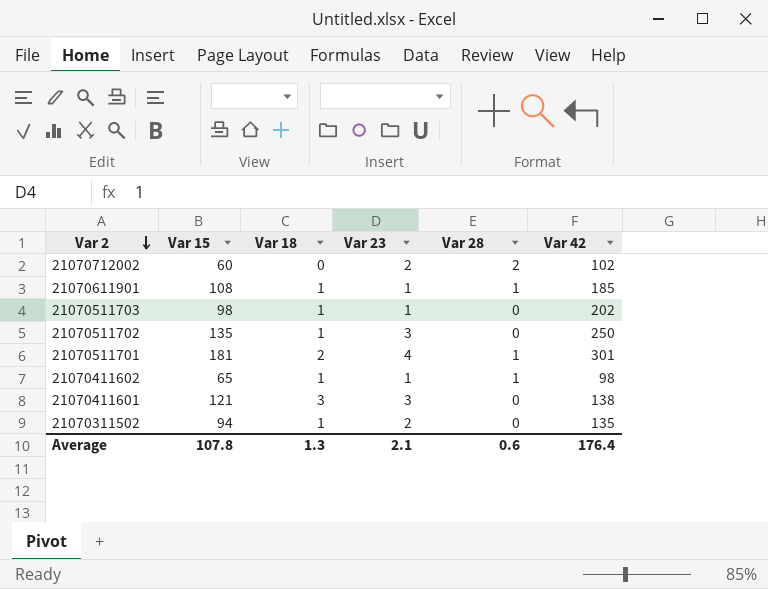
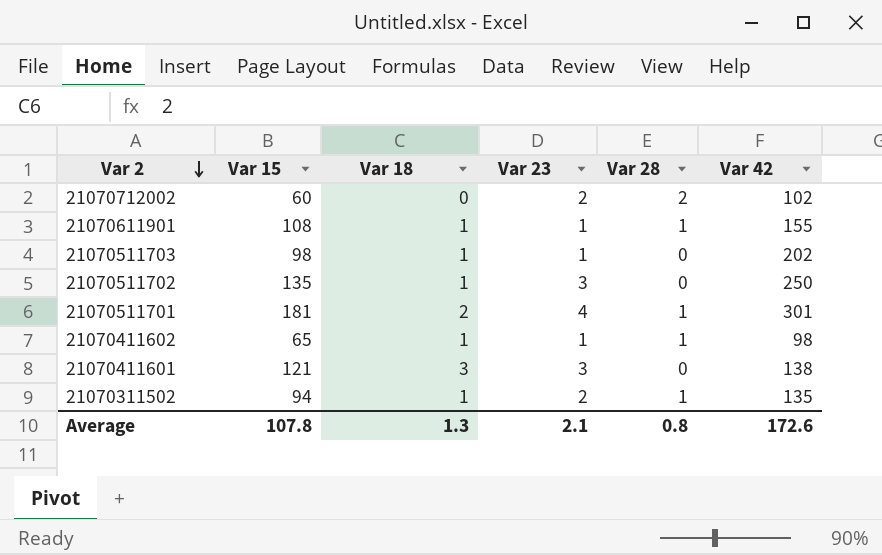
21070611901 | Var 42: 185 -> 155
21070311502 | Var 28: 0 -> 1
Average | Var 28: 0.6 -> 0.8
Average | Var 42: 176.4 -> 172.6

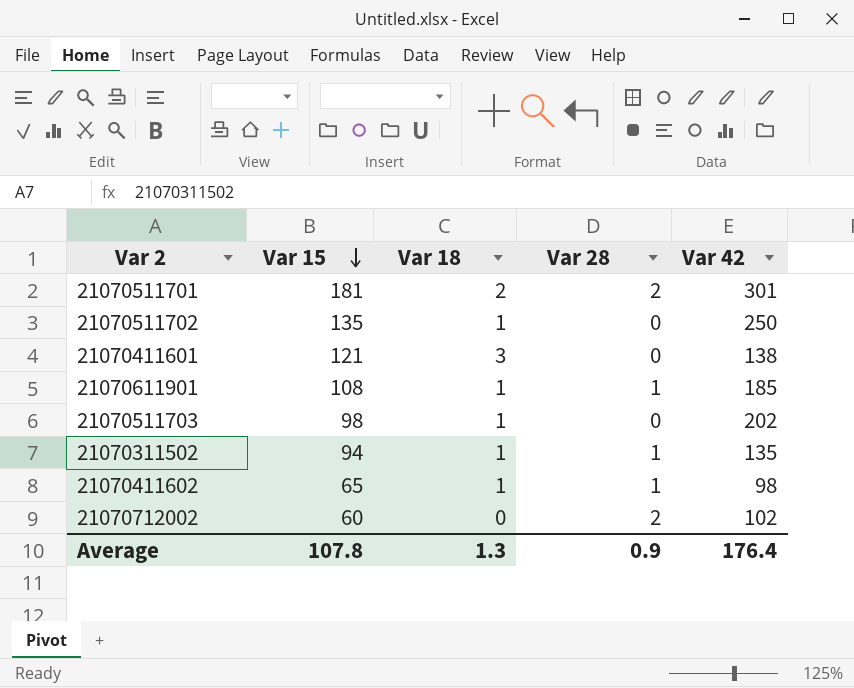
row order: Var 2 descending -> Var 15 descending
column Var 23 | position: 4 -> none
21070511701 | Var 28: 1 -> 2
21070611901 | Var 42: 155 -> 185
Average | Var 28: 0.8 -> 0.9
Average | Var 42: 172.6 -> 176.4

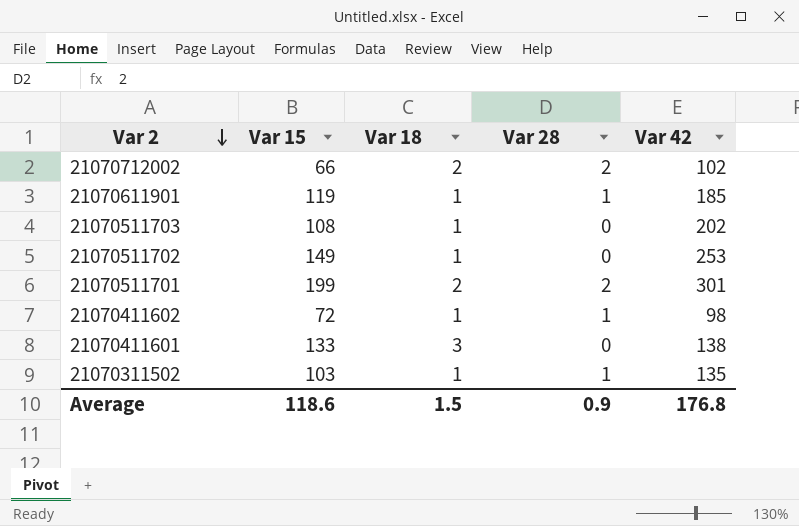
row order: Var 15 descending -> Var 2 descending
21070712002 | Var 15: 60 -> 66
21070712002 | Var 18: 0 -> 2
21070611901 | Var 15: 108 -> 119
21070511703 | Var 15: 98 -> 108
21070511702 | Var 15: 135 -> 149
21070511702 | Var 42: 250 -> 253
21070511701 | Var 15: 181 -> 199
21070411602 | Var 15: 65 -> 72
21070411601 | Var 15: 121 -> 133
21070311502 | Var 15: 94 -> 103
Average | Var 15: 107.8 -> 118.6
Average | Var 18: 1.3 -> 1.5
Average | Var 42: 176.4 -> 176.8

